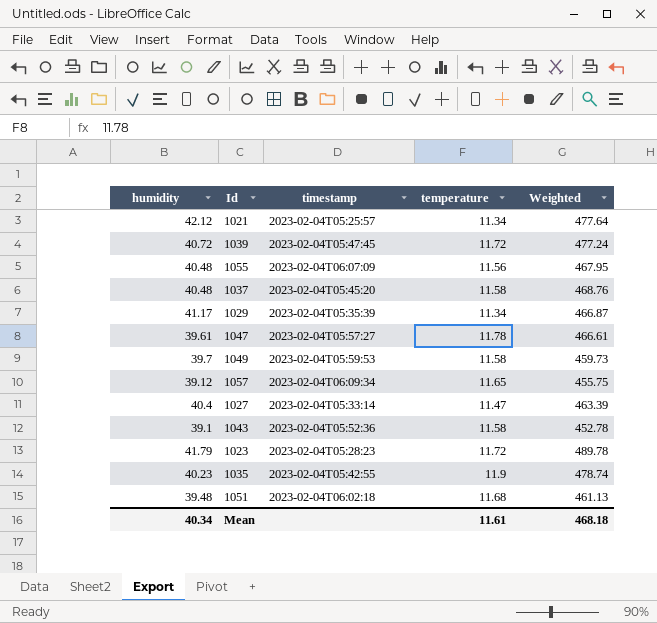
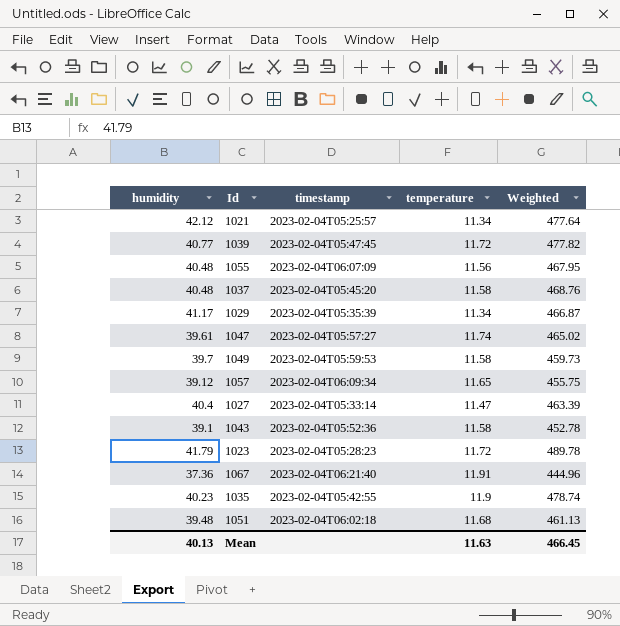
1039 | humidity: 40.72 -> 40.77
1039 | Weighted: 477.24 -> 477.82
1047 | temperature: 11.78 -> 11.74
1047 | Weighted: 466.61 -> 465.02
row 1067: none -> 37.36 | 2023-02-04T06:21:40 | 11.91 | 444.96
Mean | humidity: 40.34 -> 40.13
Mean | temperature: 11.61 -> 11.63
Mean | Weighted: 468.18 -> 466.45

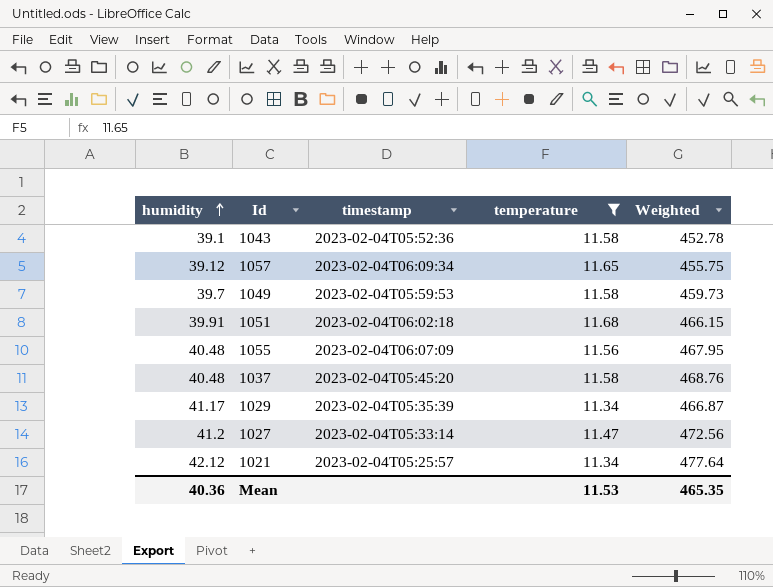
filter: none -> temperature <= 11.68
row order: none -> humidity ascending
1051 | humidity: 39.48 -> 39.91
1051 | Weighted: 461.13 -> 466.15
1027 | humidity: 40.4 -> 41.2
1027 | Weighted: 463.39 -> 472.56
Mean | humidity: 40.13 -> 40.36
Mean | temperature: 11.63 -> 11.53
Mean | Weighted: 466.45 -> 465.35

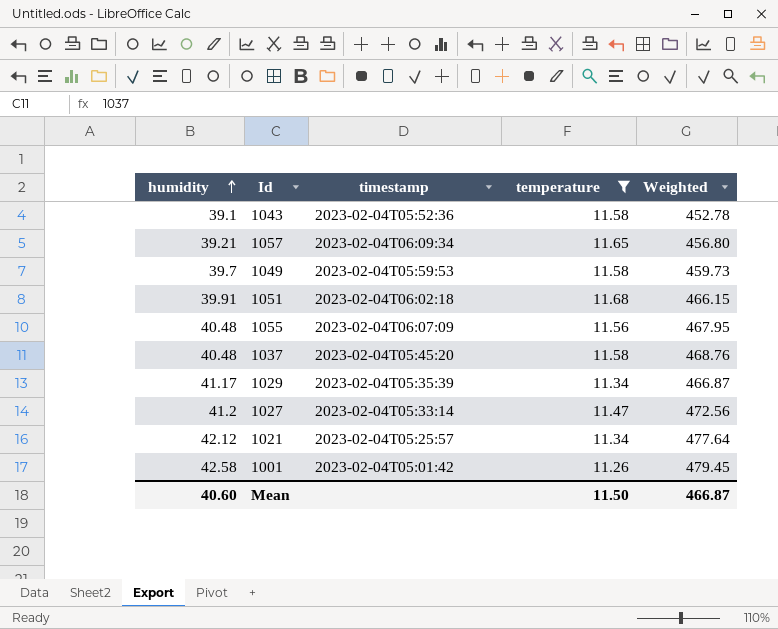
1057 | humidity: 39.12 -> 39.21
1057 | Weighted: 455.75 -> 456.80
row 1001: none -> 42.58 | 2023-02-04T05:01:42 | 11.26 | 479.45
Mean | humidity: 40.36 -> 40.60
Mean | temperature: 11.53 -> 11.50
Mean | Weighted: 465.35 -> 466.87

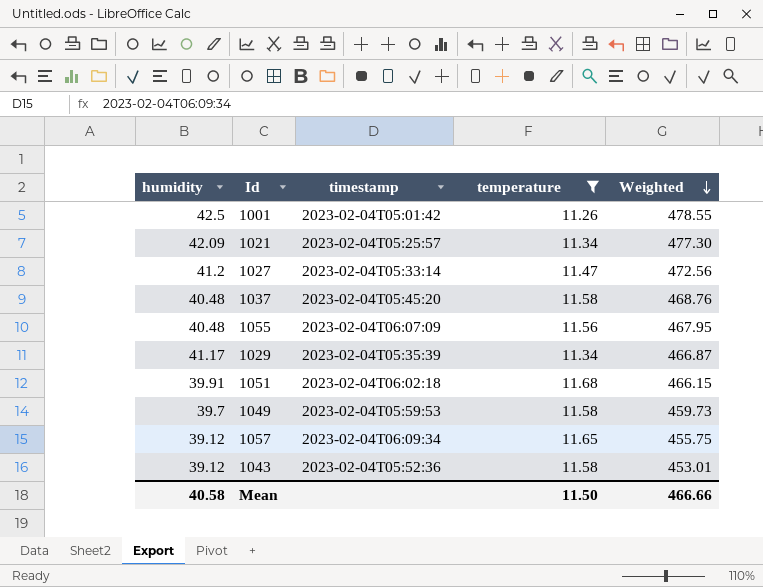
row order: humidity ascending -> Weighted descending
1001 | humidity: 42.58 -> 42.5
1001 | Weighted: 479.45 -> 478.55
1021 | humidity: 42.12 -> 42.09
1021 | Weighted: 477.64 -> 477.30
1057 | humidity: 39.21 -> 39.12
1057 | Weighted: 456.80 -> 455.75
1043 | humidity: 39.1 -> 39.12
1043 | Weighted: 452.78 -> 453.01
Mean | humidity: 40.60 -> 40.58
Mean | Weighted: 466.87 -> 466.66

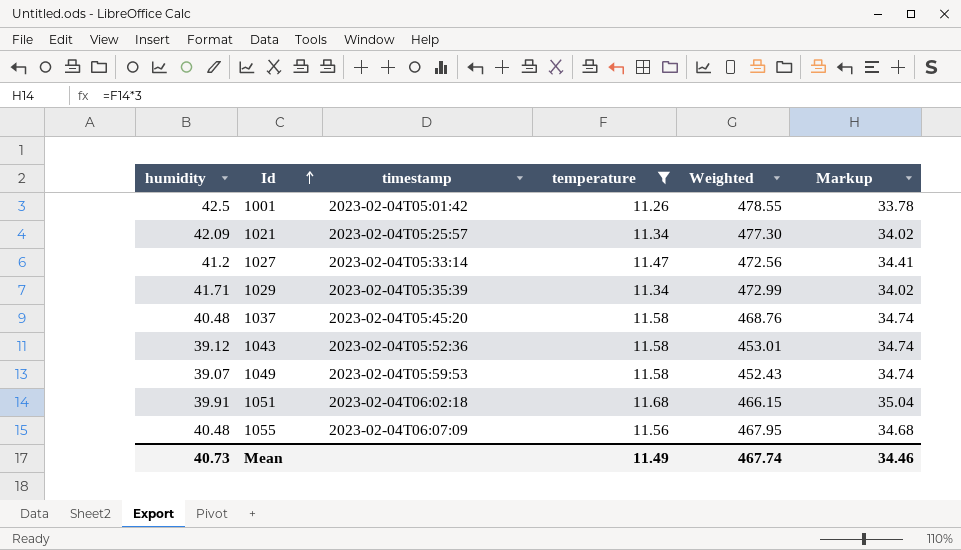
row order: Weighted descending -> Id ascending
column Markup | formula: none -> [temperature] * 3
row 1057: 39.12 | 2023-02-04T06:09:34 | 11.65 | 455.75 -> none
1029 | humidity: 41.17 -> 41.71
1029 | Weighted: 466.87 -> 472.99
1049 | humidity: 39.7 -> 39.07
1049 | Weighted: 459.73 -> 452.43
Mean | humidity: 40.58 -> 40.73
Mean | temperature: 11.50 -> 11.49
Mean | Weighted: 466.66 -> 467.74

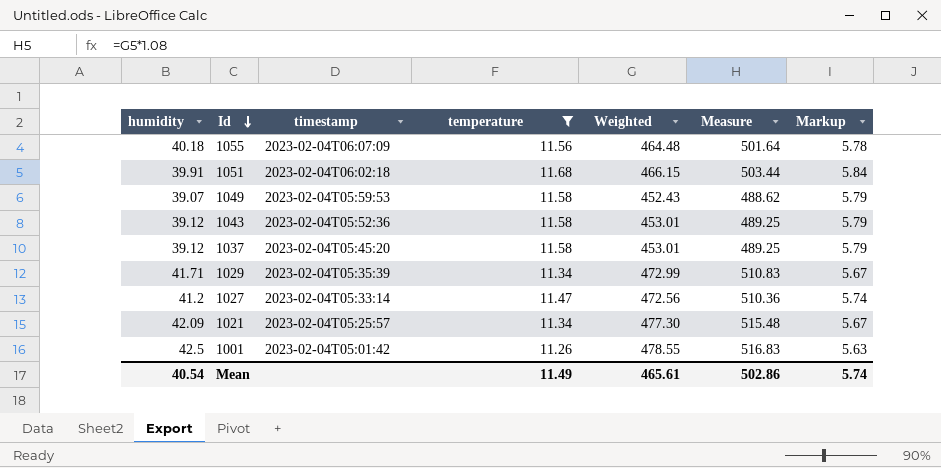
row order: Id ascending -> Id descending
column Measure | formula: none -> [Weighted] * 1.08
column Markup | formula: [temperature] * 3 -> [temperature] * 0.5
1055 | humidity: 40.48 -> 40.18
1055 | Weighted: 467.95 -> 464.48
1037 | humidity: 40.48 -> 39.12
1037 | Weighted: 468.76 -> 453.01
Mean | humidity: 40.73 -> 40.54
Mean | Weighted: 467.74 -> 465.61
Mean | Markup: 34.46 -> 5.74

